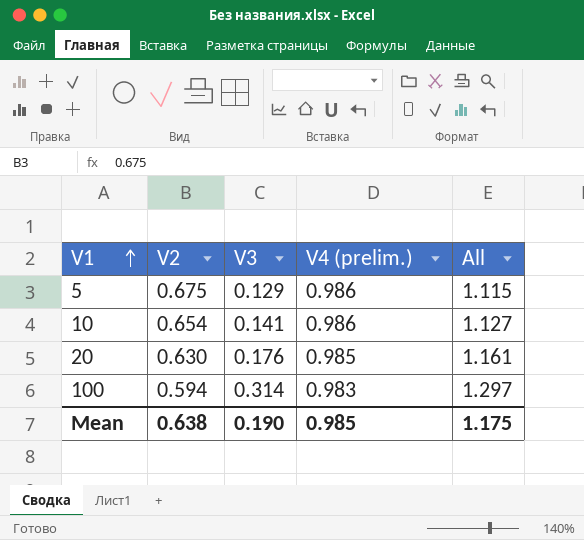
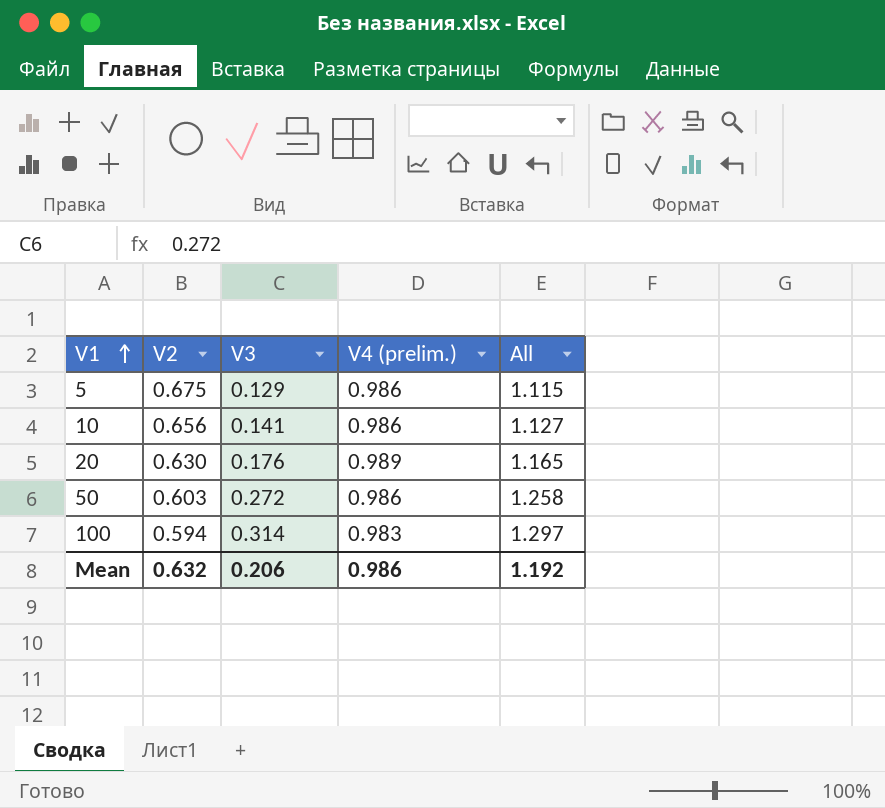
10 | V2: 0.654 -> 0.656
20 | V4 (prelim.): 0.985 -> 0.989
20 | All: 1.161 -> 1.165
row 50: none -> 0.603 | 0.272 | 0.986 | 1.258
Mean | V2: 0.638 -> 0.632
Mean | V3: 0.190 -> 0.206
Mean | V4 (prelim.): 0.985 -> 0.986
Mean | All: 1.175 -> 1.192

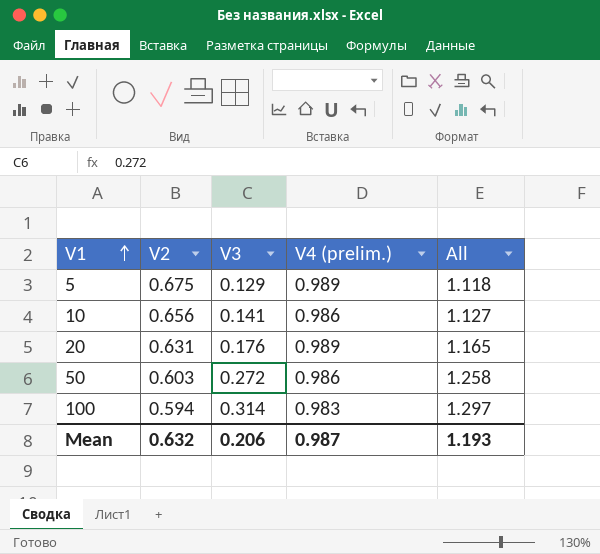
5 | V4 (prelim.): 0.986 -> 0.989
5 | All: 1.115 -> 1.118
20 | V2: 0.630 -> 0.631
Mean | V4 (prelim.): 0.986 -> 0.987
Mean | All: 1.192 -> 1.193

